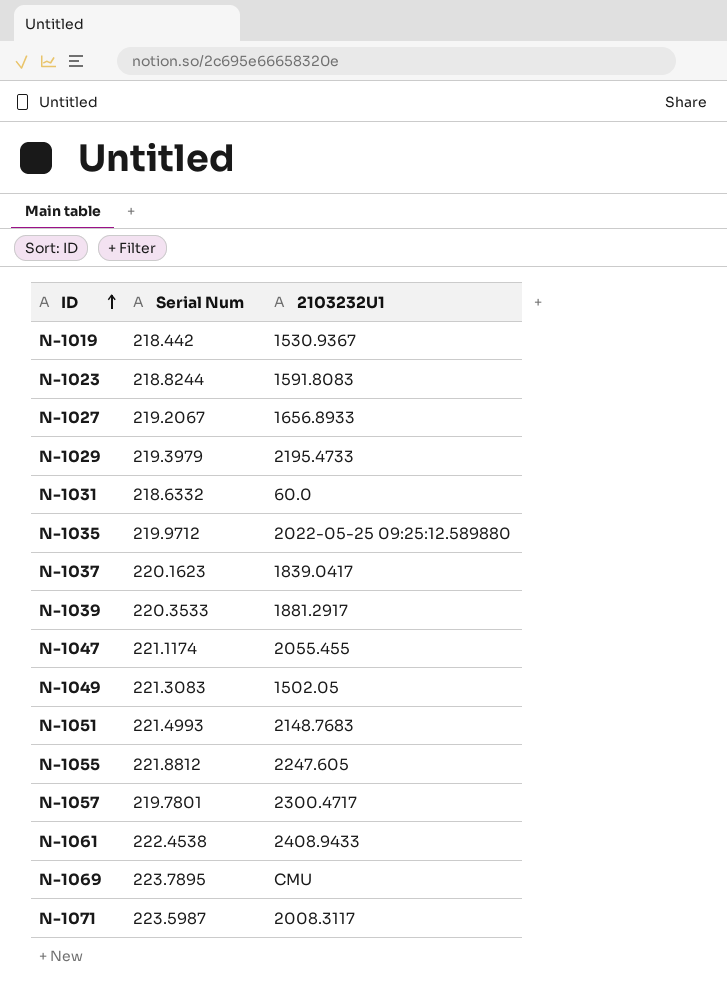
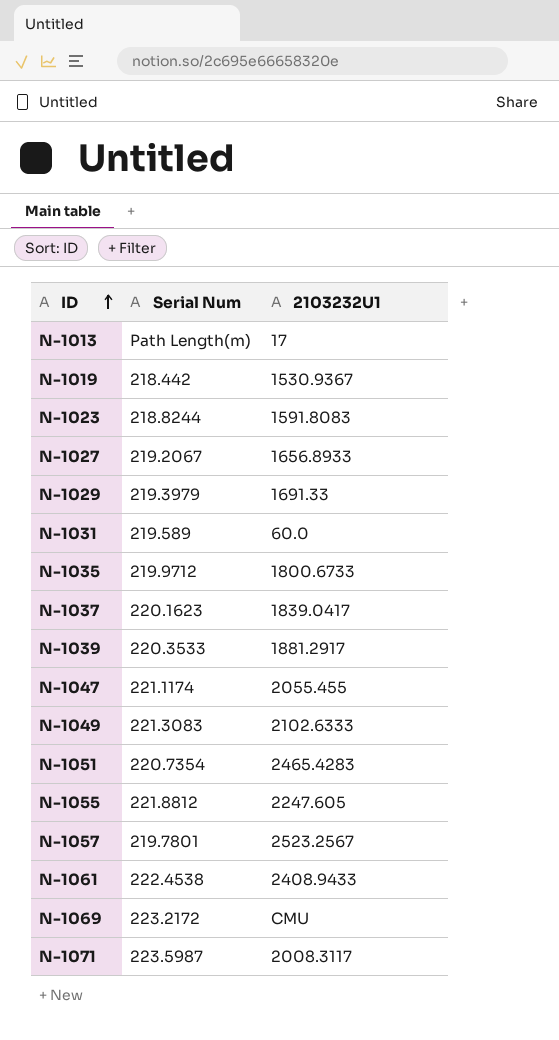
row N-1013: none -> Path Length(m) | 17
N-1029 | 2103232U1: 2195.4733 -> 1691.33
N-1031 | Serial Num: 218.6332 -> 219.589
N-1035 | 2103232U1: 2022-05-25 09:25:12.589880 -> 1800.6733
N-1049 | 2103232U1: 1502.05 -> 2102.6333
N-1051 | Serial Num: 221.4993 -> 220.7354
N-1051 | 2103232U1: 2148.7683 -> 2465.4283
N-1057 | 2103232U1: 2300.4717 -> 2523.2567
N-1069 | Serial Num: 223.7895 -> 223.2172

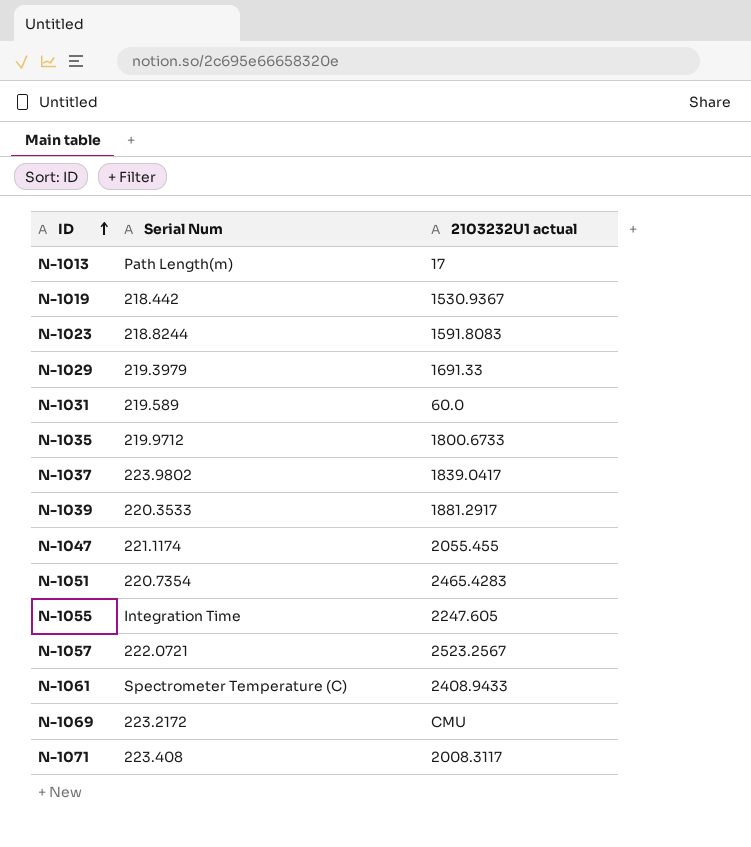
column name: 2103232U1 -> 2103232U1 actual
row N-1027: 219.2067 | 1656.8933 -> none
row N-1049: 221.3083 | 2102.6333 -> none
N-1037 | Serial Num: 220.1623 -> 223.9802
N-1055 | Serial Num: 221.8812 -> Integration Time
N-1057 | Serial Num: 219.7801 -> 222.0721
N-1061 | Serial Num: 222.4538 -> Spectrometer Temperature (C)
N-1071 | Serial Num: 223.5987 -> 223.408

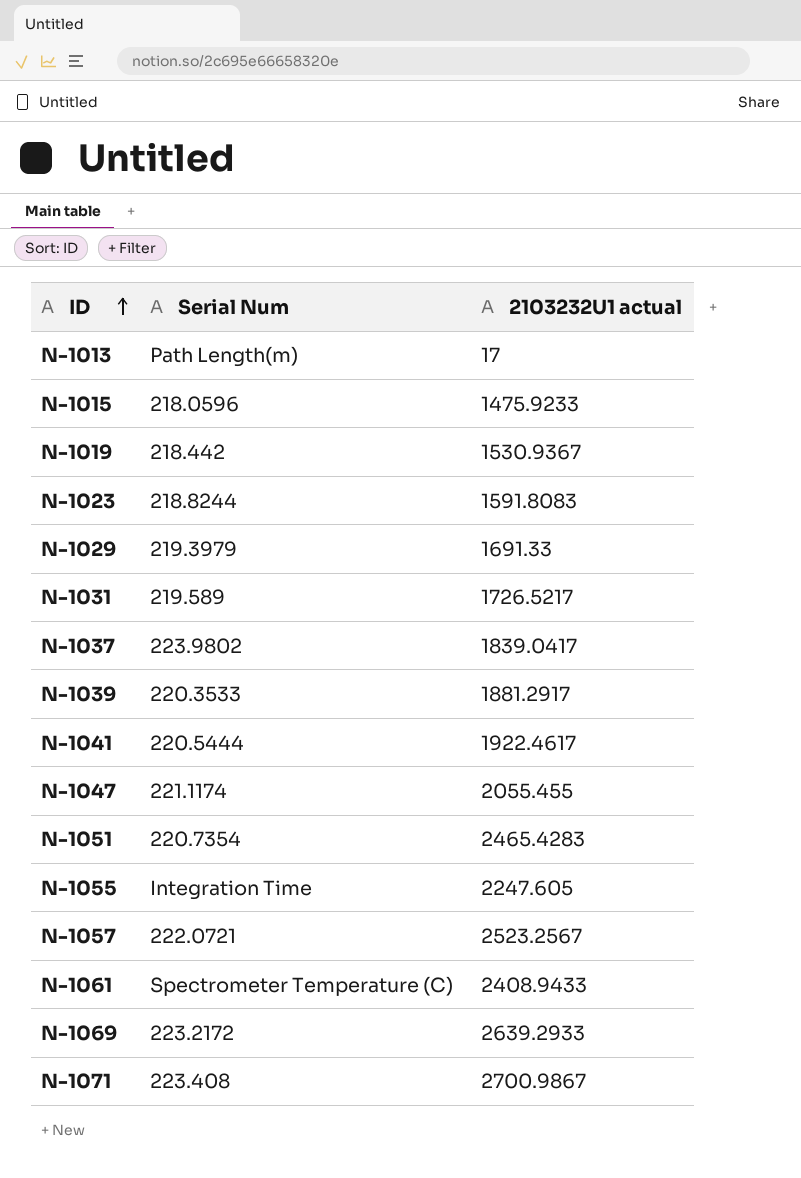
row N-1035: 219.9712 | 1800.6733 -> none
row N-1015: none -> 218.0596 | 1475.9233
N-1031 | 2103232U1 actual: 60.0 -> 1726.5217
row N-1041: none -> 220.5444 | 1922.4617
N-1069 | 2103232U1 actual: CMU -> 2639.2933
N-1071 | 2103232U1 actual: 2008.3117 -> 2700.9867

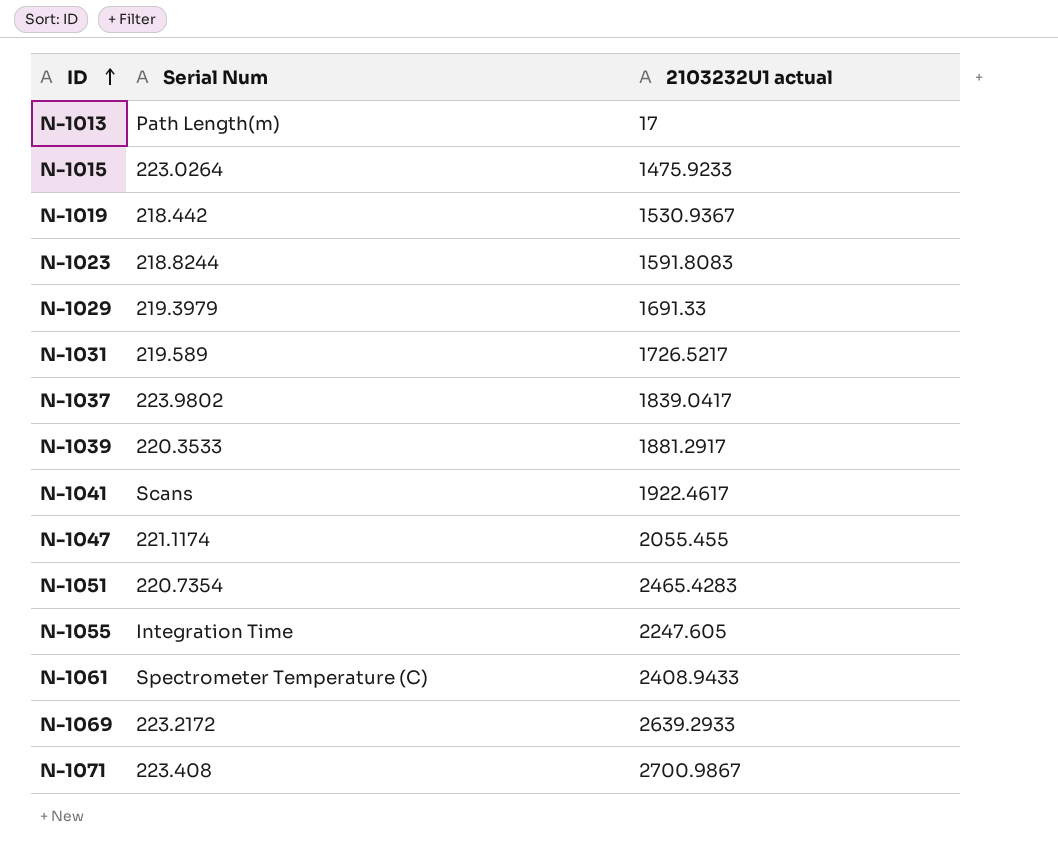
row N-1057: 222.0721 | 2523.2567 -> none
N-1015 | Serial Num: 218.0596 -> 223.0264
N-1041 | Serial Num: 220.5444 -> Scans

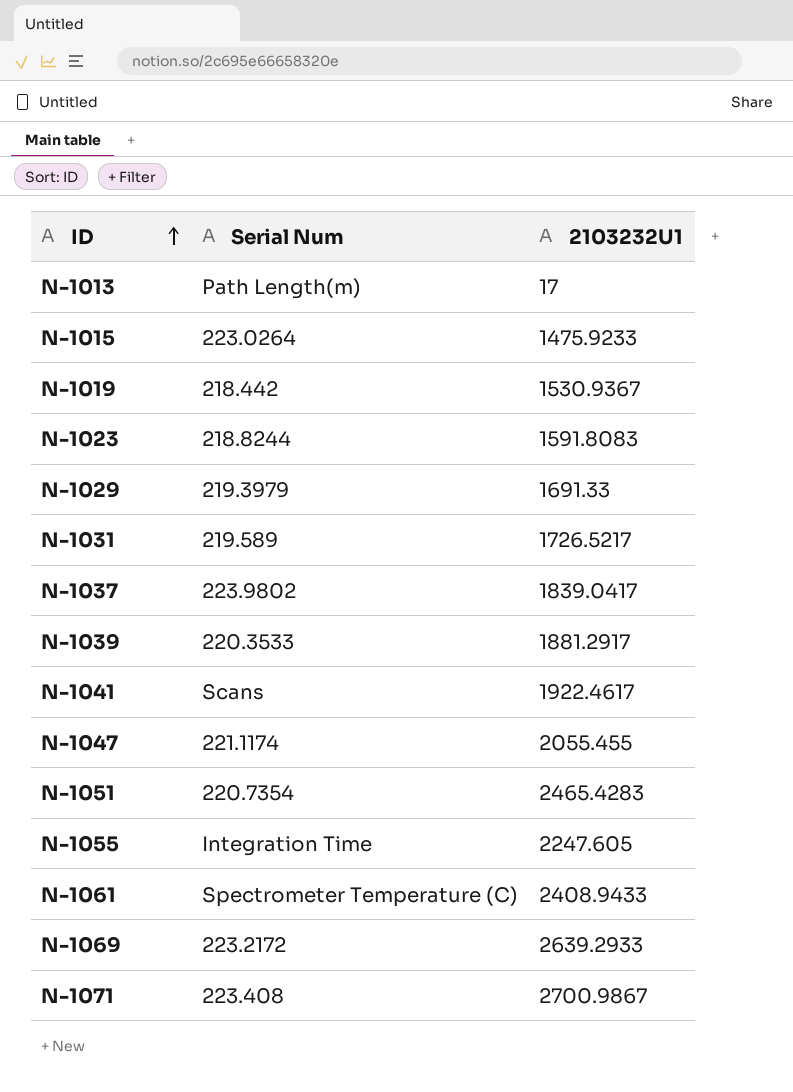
column name: 2103232U1 actual -> 2103232U1

